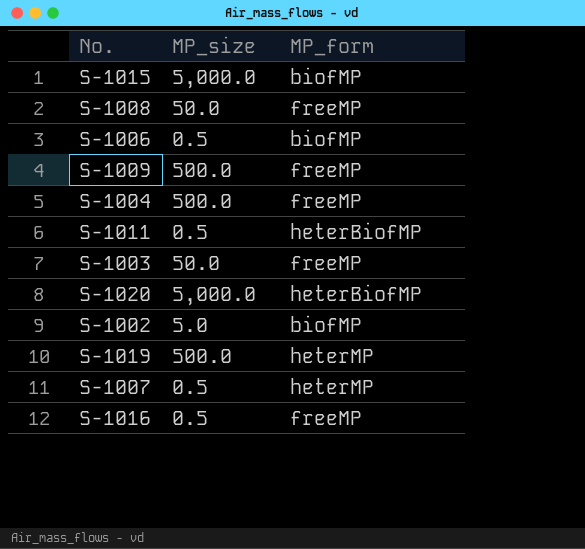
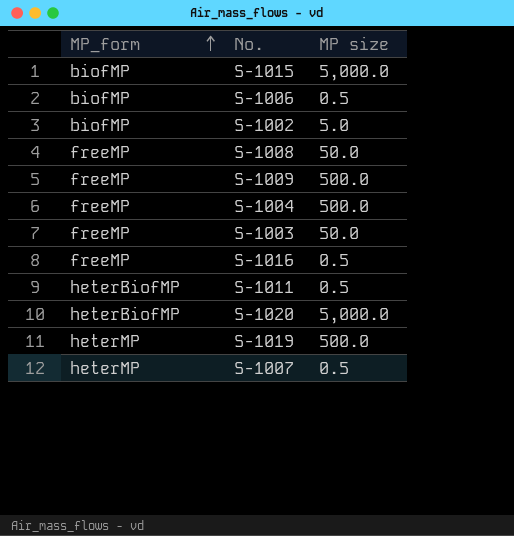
row order: none -> MP_form ascending
column MP_form | position: 3 -> 1
column name: MP_size -> MP size

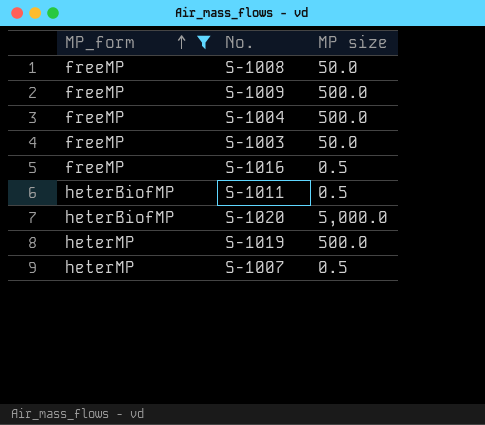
filter: none -> MP_form != biofMP

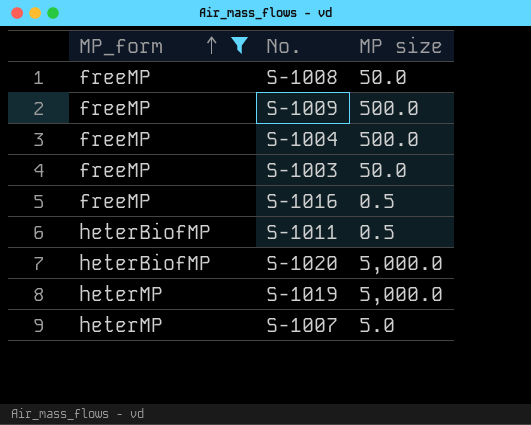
S-1019 | MP size: 500.0 -> 5,000.0
S-1007 | MP size: 0.5 -> 5.0

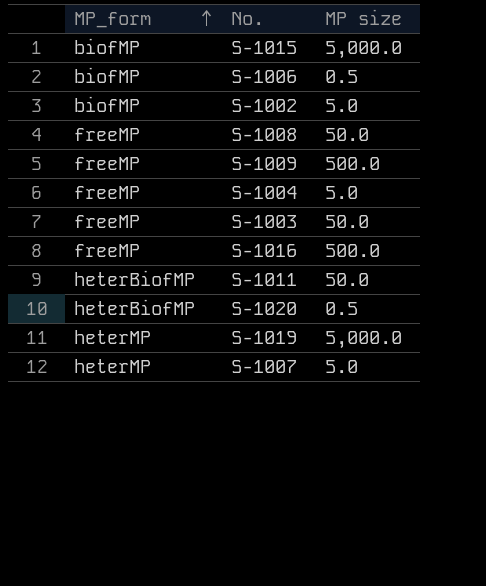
filter: MP_form != biofMP -> none
S-1004 | MP size: 500.0 -> 5.0
S-1016 | MP size: 0.5 -> 500.0
S-1011 | MP size: 0.5 -> 50.0
S-1020 | MP size: 5,000.0 -> 0.5

